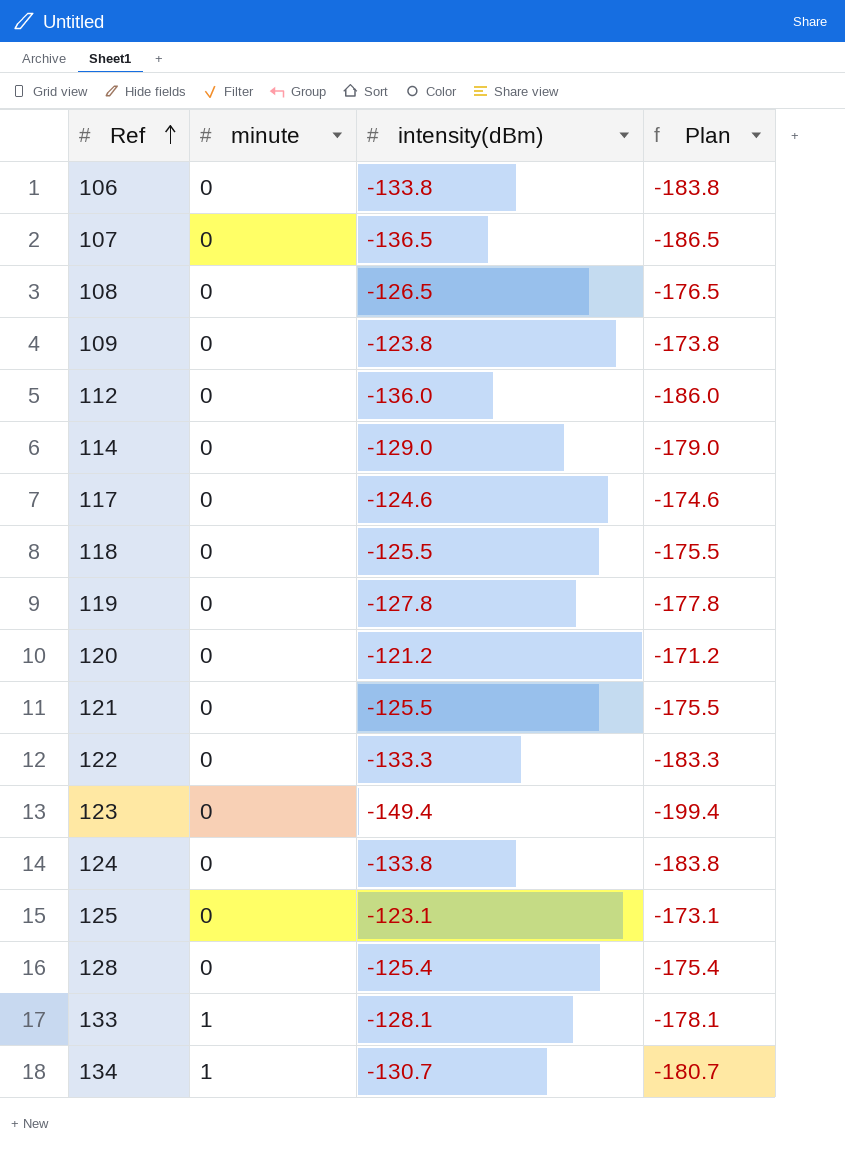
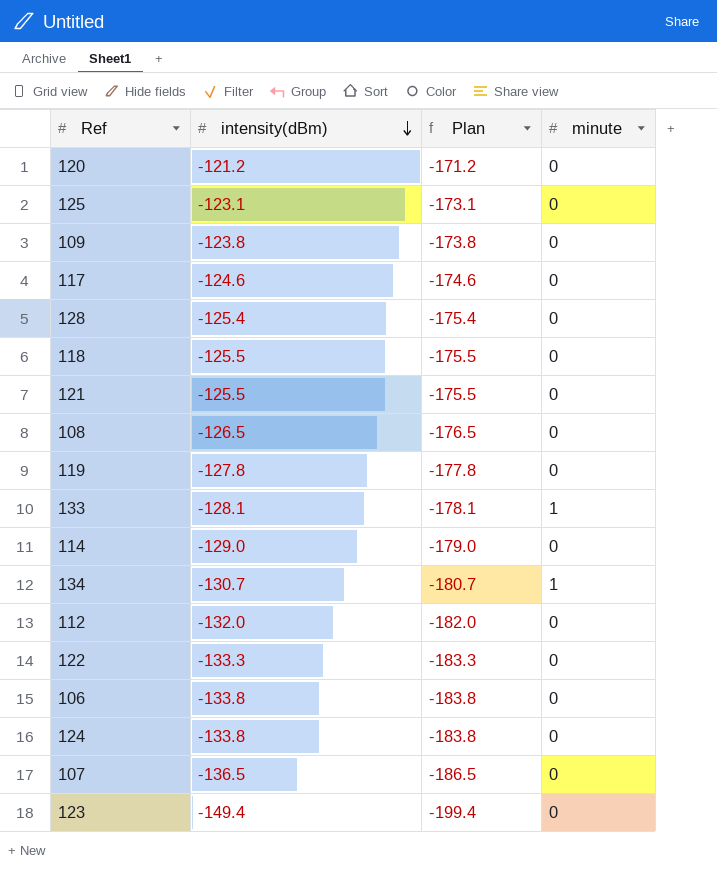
row order: Ref ascending -> intensity(dBm) descending
column minute | position: 2 -> 4
112 | intensity(dBm): -136.0 -> -132.0
112 | Plan: -186.0 -> -182.0

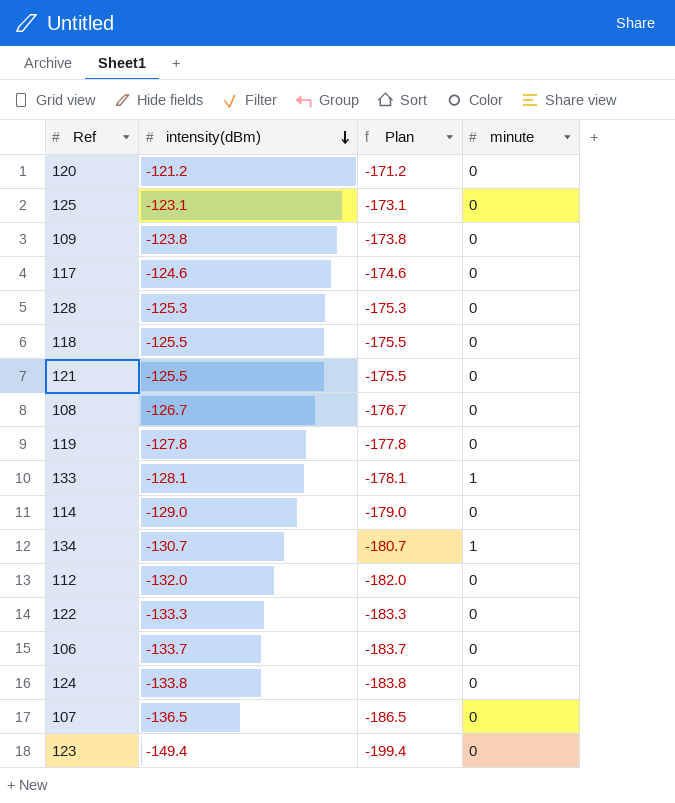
128 | intensity(dBm): -125.4 -> -125.3
128 | Plan: -175.4 -> -175.3
108 | intensity(dBm): -126.5 -> -126.7
108 | Plan: -176.5 -> -176.7
106 | intensity(dBm): -133.8 -> -133.7
106 | Plan: -183.8 -> -183.7

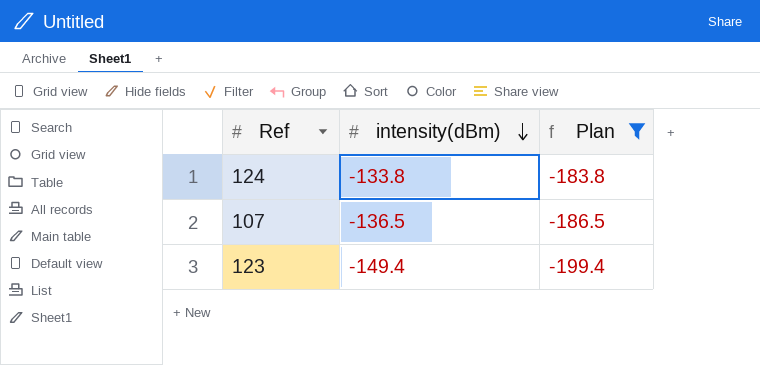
filter: none -> Plan <= -183.8
column minute | position: 4 -> none

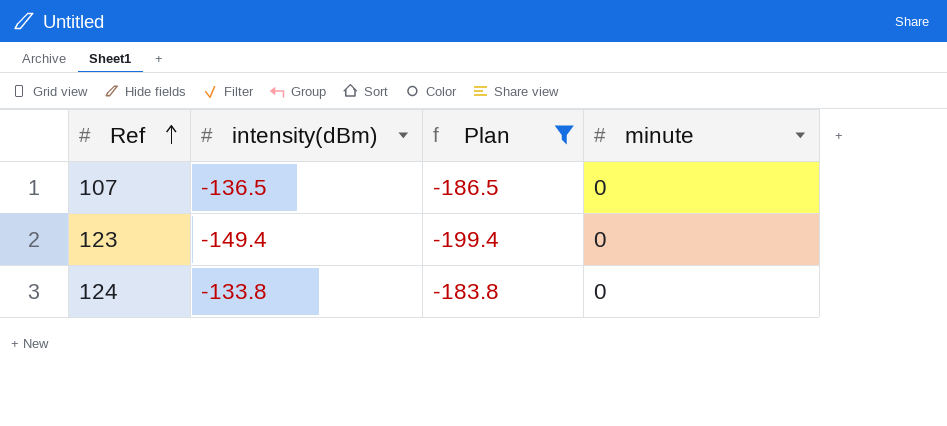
row order: intensity(dBm) descending -> Ref ascending
column minute | position: none -> 4

